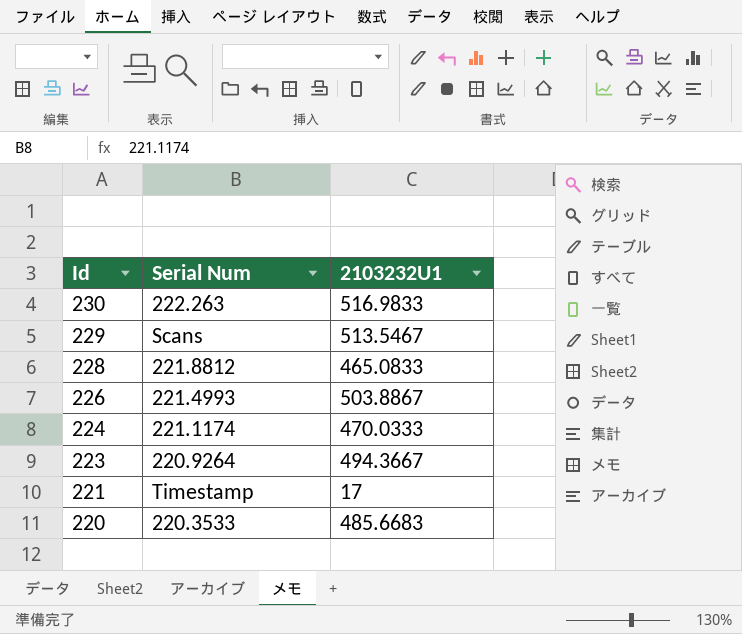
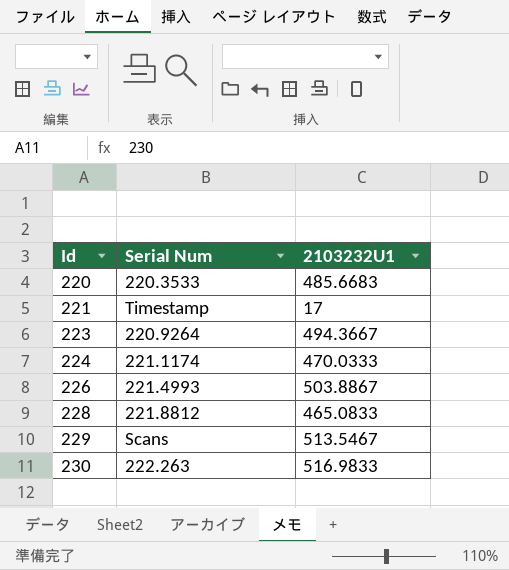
row order: Id descending -> Id ascending

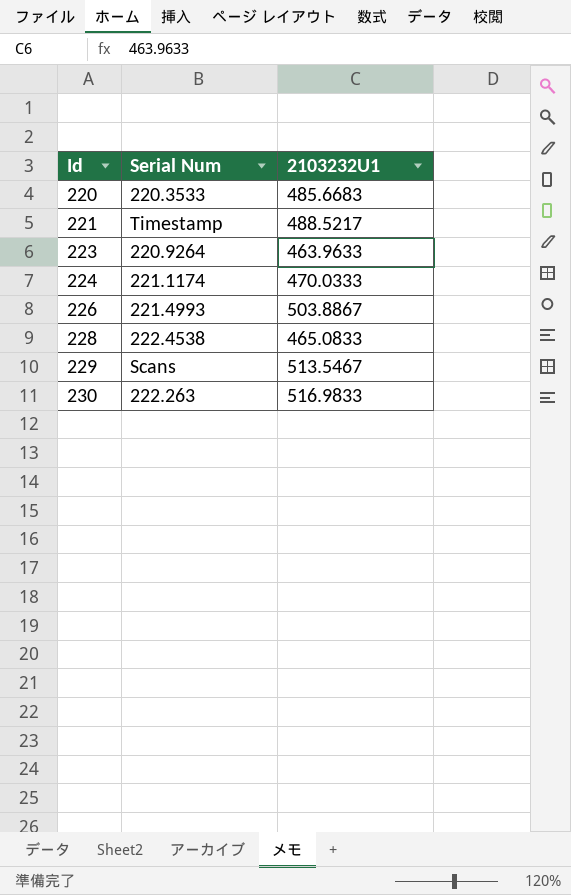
221 | 2103232U1: 17 -> 488.5217
223 | 2103232U1: 494.3667 -> 463.9633
228 | Serial Num: 221.8812 -> 222.4538

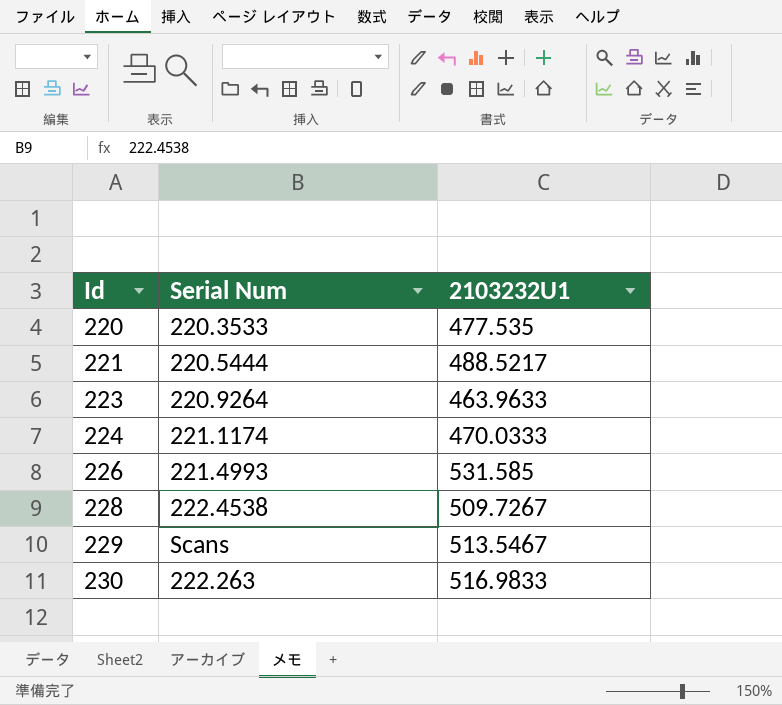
220 | 2103232U1: 485.6683 -> 477.535
221 | Serial Num: Timestamp -> 220.5444
226 | 2103232U1: 503.8867 -> 531.585
228 | 2103232U1: 465.0833 -> 509.7267

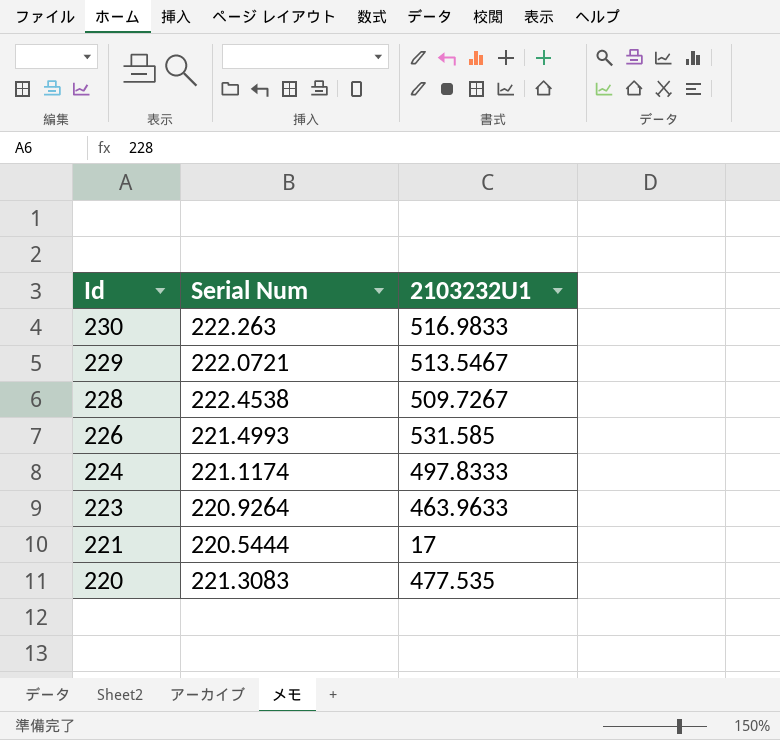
row order: Id ascending -> Id descending
229 | Serial Num: Scans -> 222.0721
224 | 2103232U1: 470.0333 -> 497.8333
221 | 2103232U1: 488.5217 -> 17
220 | Serial Num: 220.3533 -> 221.3083

